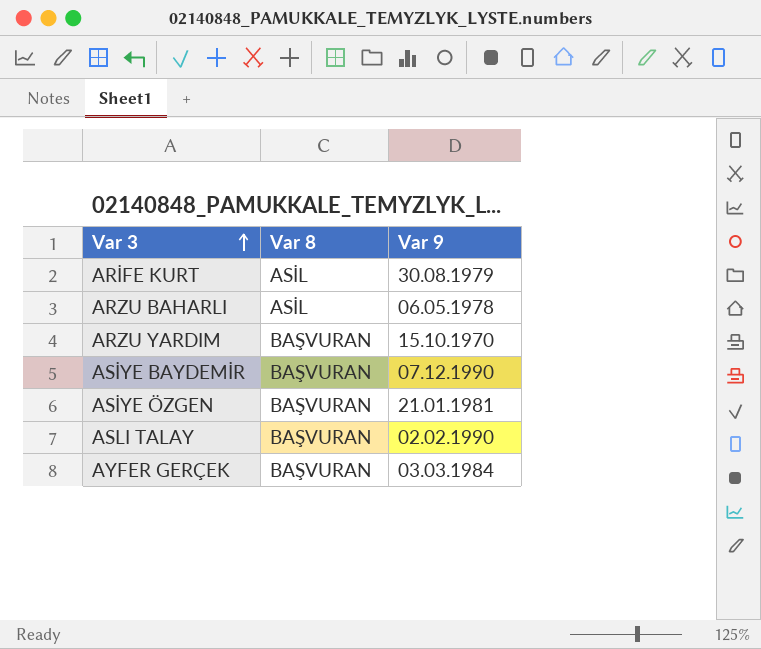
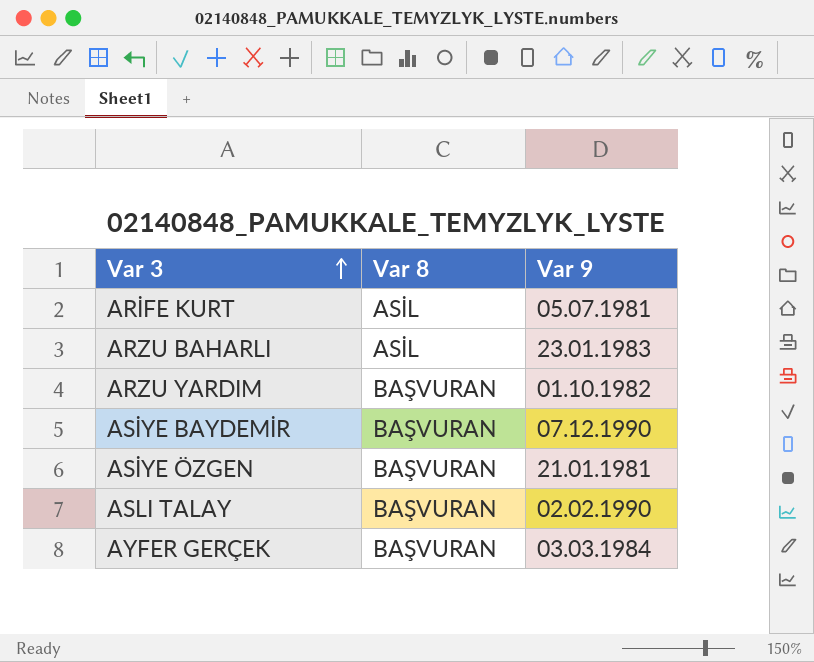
ARİFE KURT | Var 9: 30.08.1979 -> 05.07.1981
ARZU BAHARLI | Var 9: 06.05.1978 -> 23.01.1983
ARZU YARDIM | Var 9: 15.10.1970 -> 01.10.1982

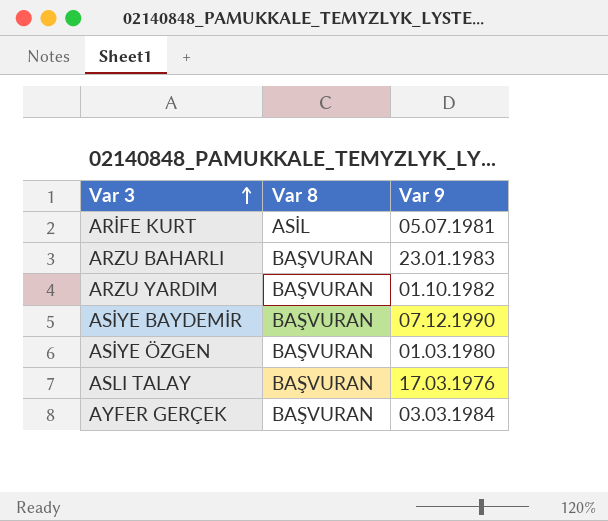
ARZU BAHARLI | Var 8: ASİL -> BAŞVURAN
ASİYE ÖZGEN | Var 9: 21.01.1981 -> 01.03.1980
ASLI TALAY | Var 9: 02.02.1990 -> 17.03.1976

